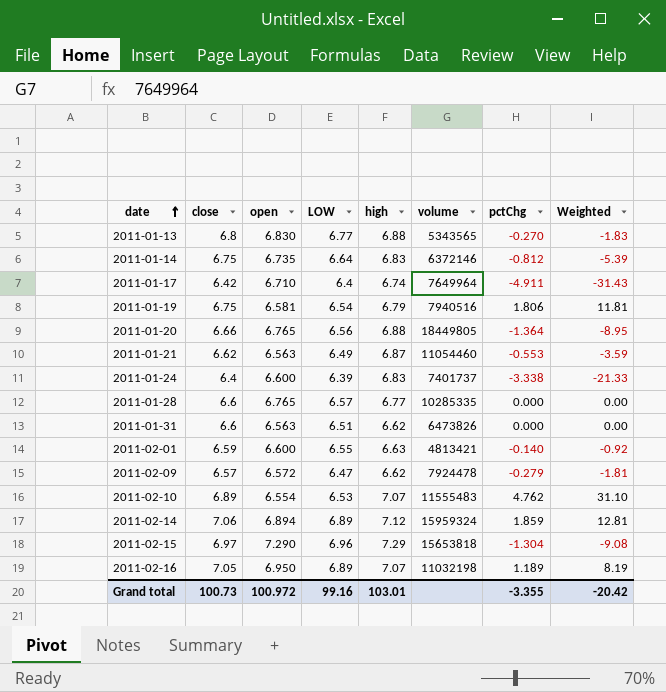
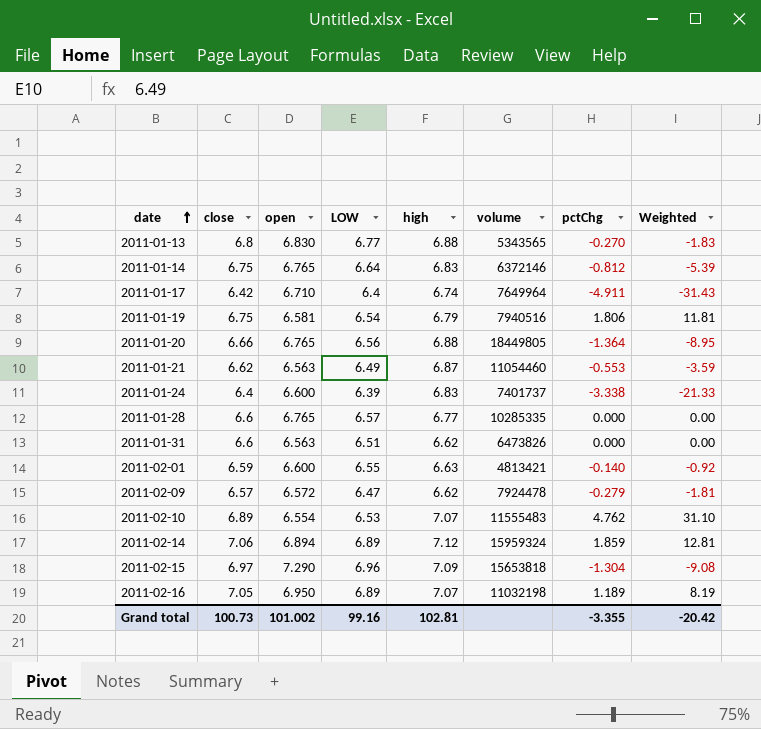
2011-01-14 | open: 6.735 -> 6.765
2011-02-15 | high: 7.29 -> 7.09
Grand total | open: 100.972 -> 101.002
Grand total | high: 103.01 -> 102.81

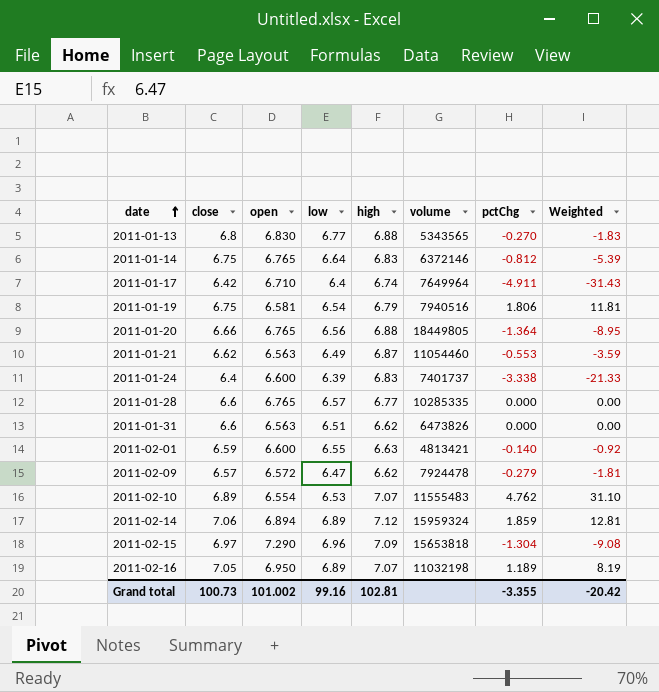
column name: LOW -> low

